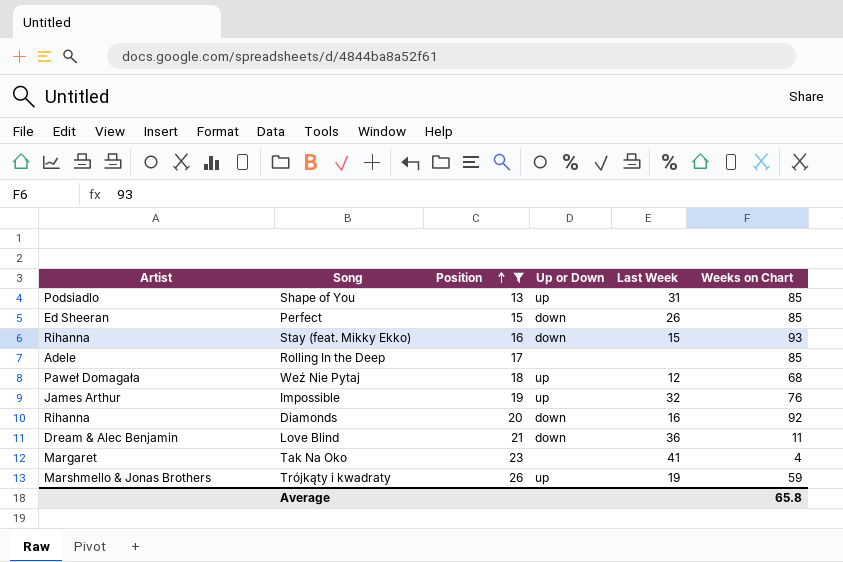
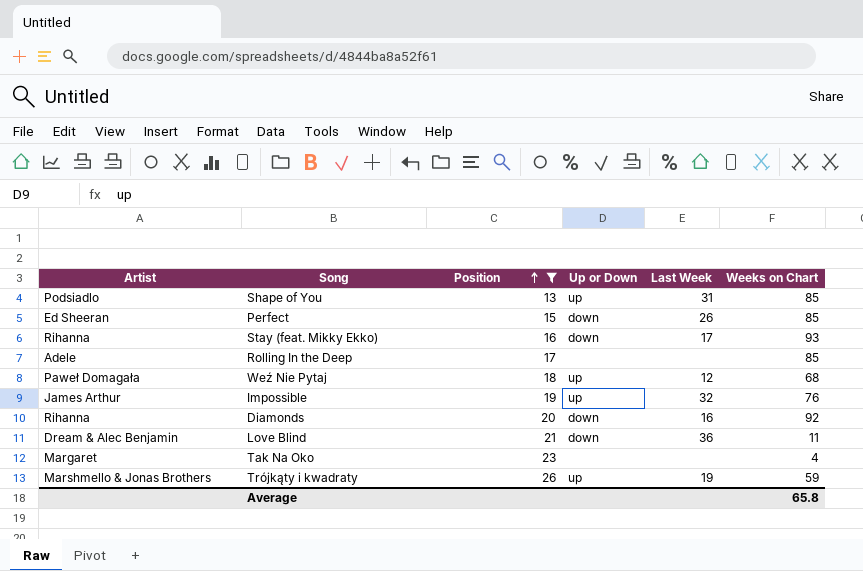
Stay (feat. Mikky Ekko) | Last Week: 15 -> 17
Tak Na Oko | Last Week: 41 -> none

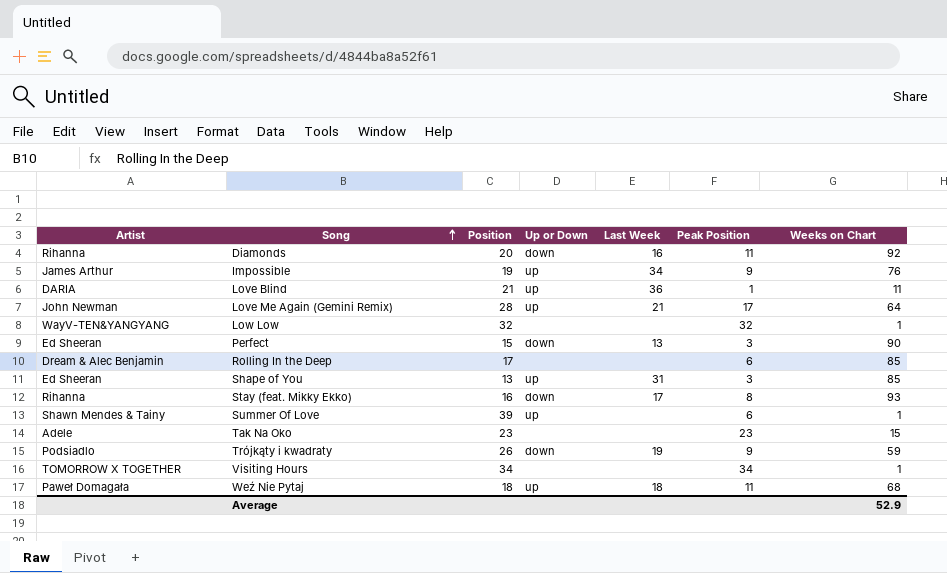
filter: Position <= 26 -> none
row order: Position ascending -> Song ascending
column Peak Position | position: none -> 6
Impossible | Last Week: 32 -> 34
Love Blind | Artist: Dream & Alec Benjamin -> DARIA
Love Blind | Up or Down: down -> up
Perfect | Last Week: 26 -> 13
Perfect | Weeks on Chart: 85 -> 90
Rolling In the Deep | Artist: Adele -> Dream & Alec Benjamin
Shape of You | Artist: Podsiadlo -> Ed Sheeran
Tak Na Oko | Artist: Margaret -> Adele
Tak Na Oko | Weeks on Chart: 4 -> 15
Trójkąty i kwadraty | Artist: Marshmello & Jonas Brothers -> Podsiadlo
Trójkąty i kwadraty | Up or Down: up -> down
Weź Nie Pytaj | Last Week: 12 -> 18
Average | Weeks on Chart: 65.8 -> 52.9

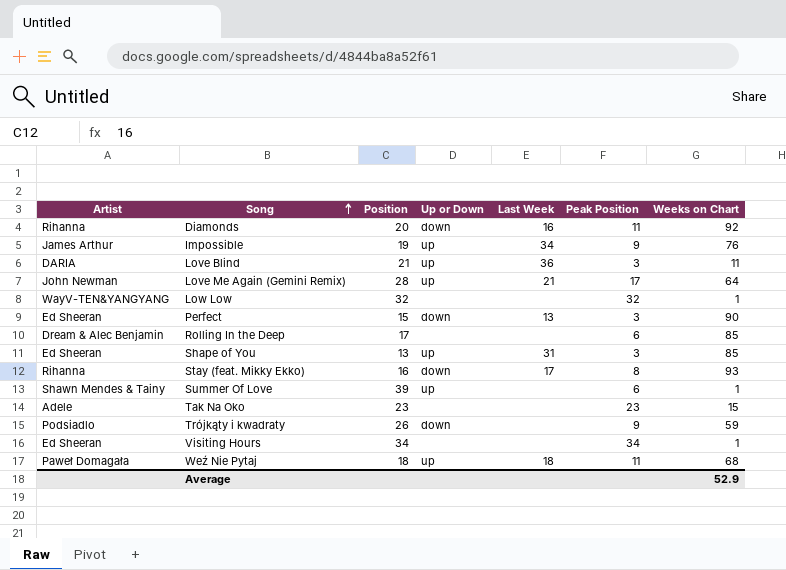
Love Blind | Peak Position: 1 -> 3
Trójkąty i kwadraty | Last Week: 19 -> none
Visiting Hours | Artist: TOMORROW X TOGETHER -> Ed Sheeran

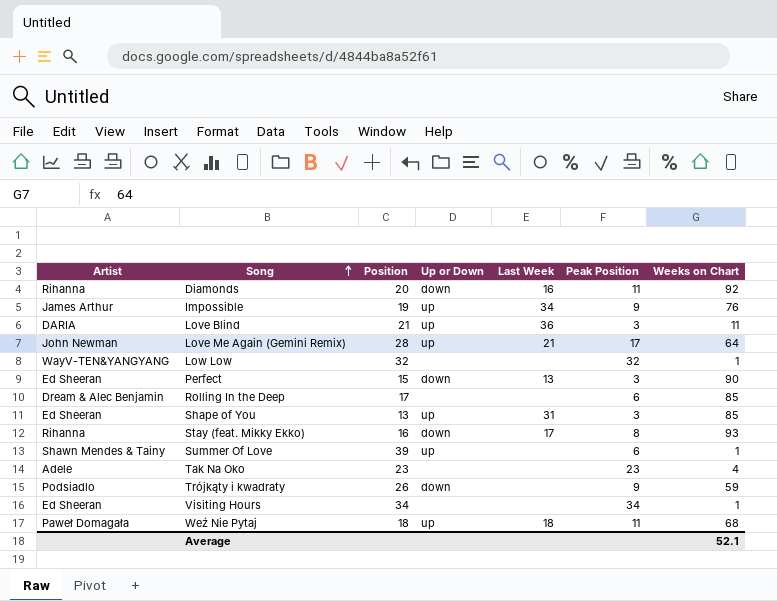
Tak Na Oko | Weeks on Chart: 15 -> 4
Average | Weeks on Chart: 52.9 -> 52.1

